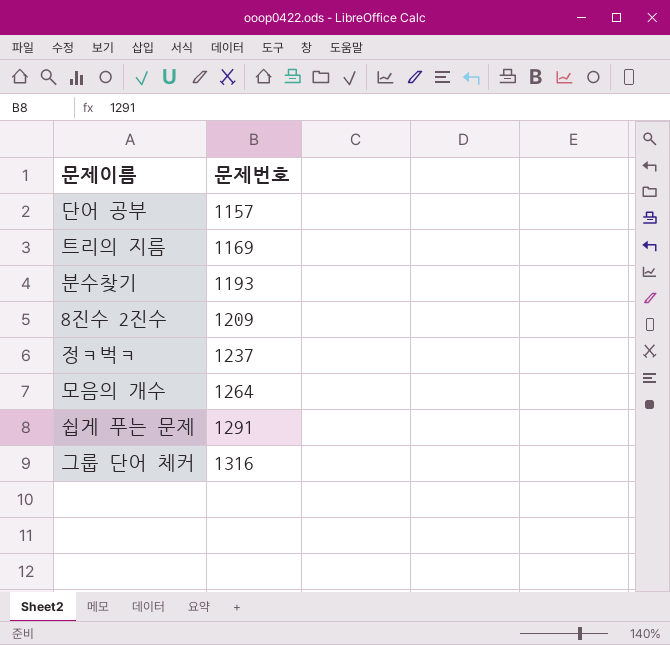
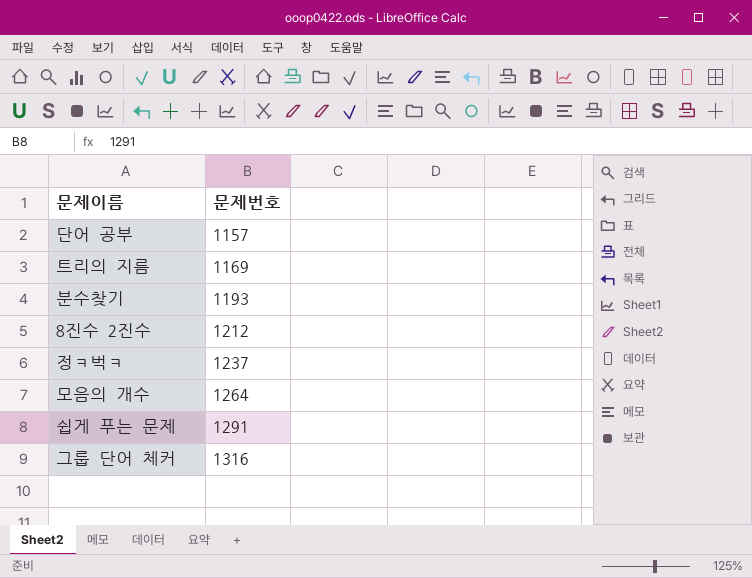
8진수 2진수 | 문제번호: 1209 -> 1212

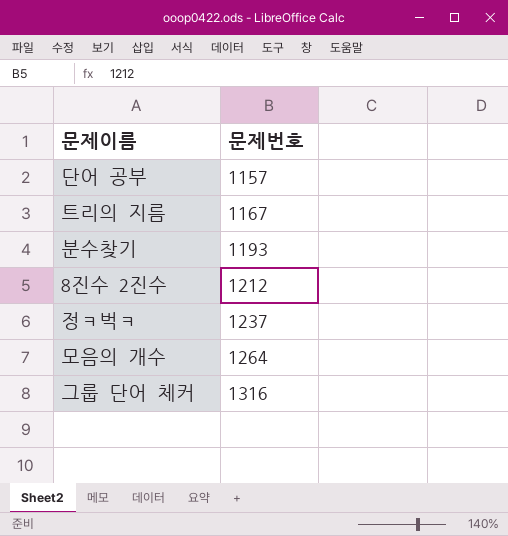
row 쉽게 푸는 문제: 1291 -> none
트리의 지름 | 문제번호: 1169 -> 1167

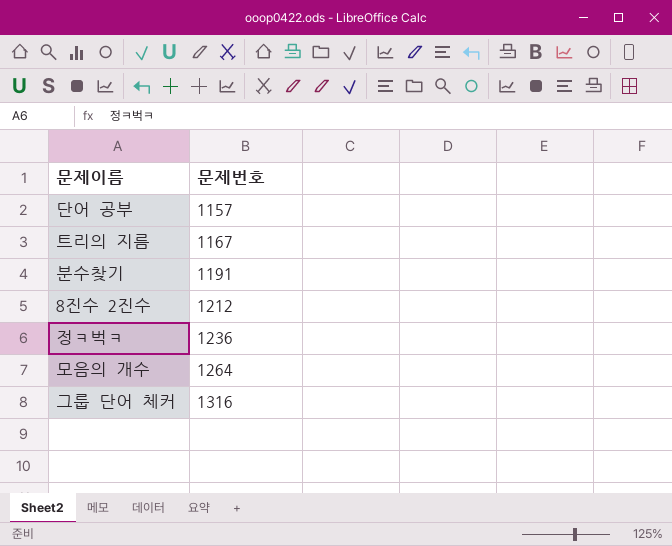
분수찾기 | 문제번호: 1193 -> 1191
정ㅋ벅ㅋ | 문제번호: 1237 -> 1236

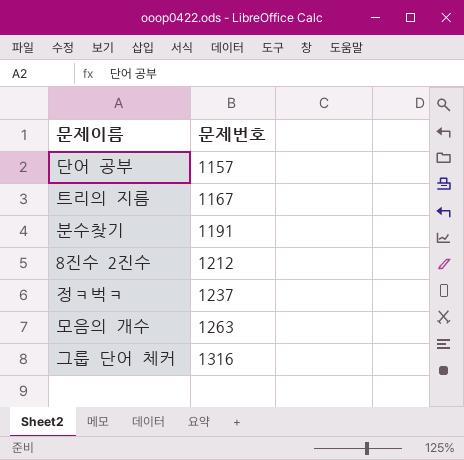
정ㅋ벅ㅋ | 문제번호: 1236 -> 1237
모음의 개수 | 문제번호: 1264 -> 1263

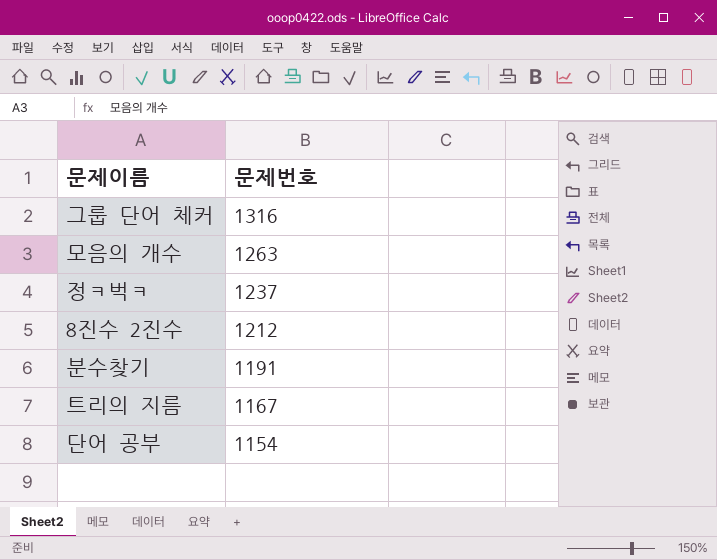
row order: 문제번호 ascending -> 문제번호 descending
단어 공부 | 문제번호: 1157 -> 1154

